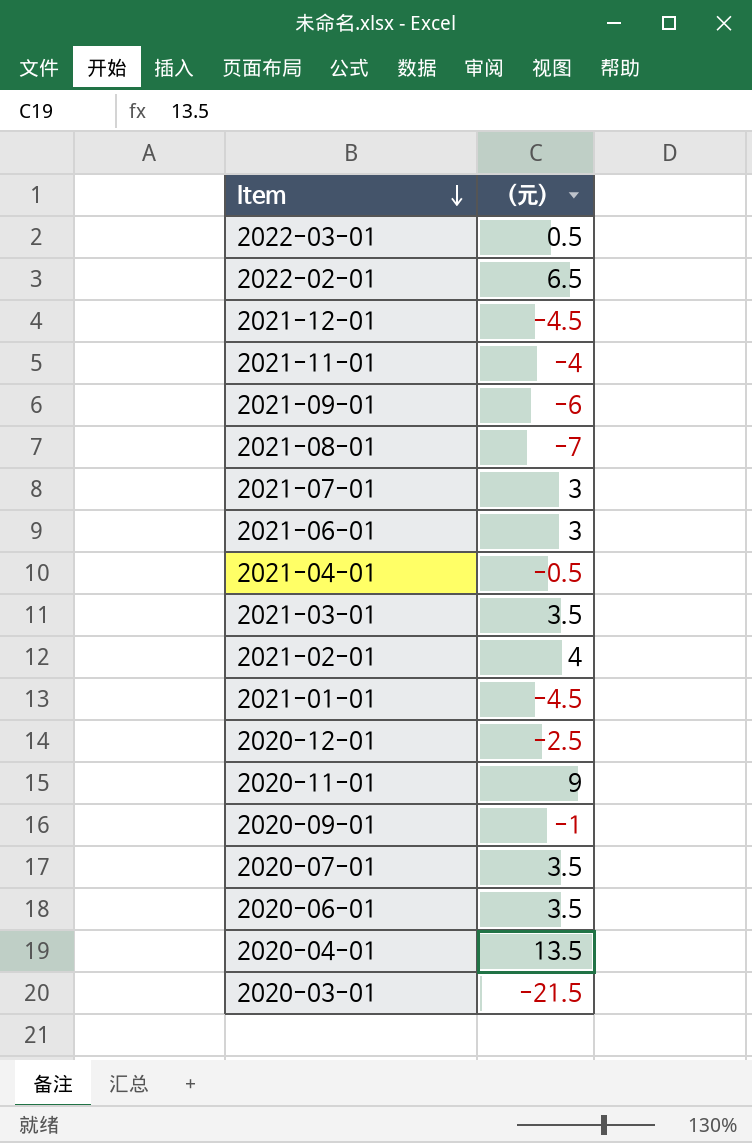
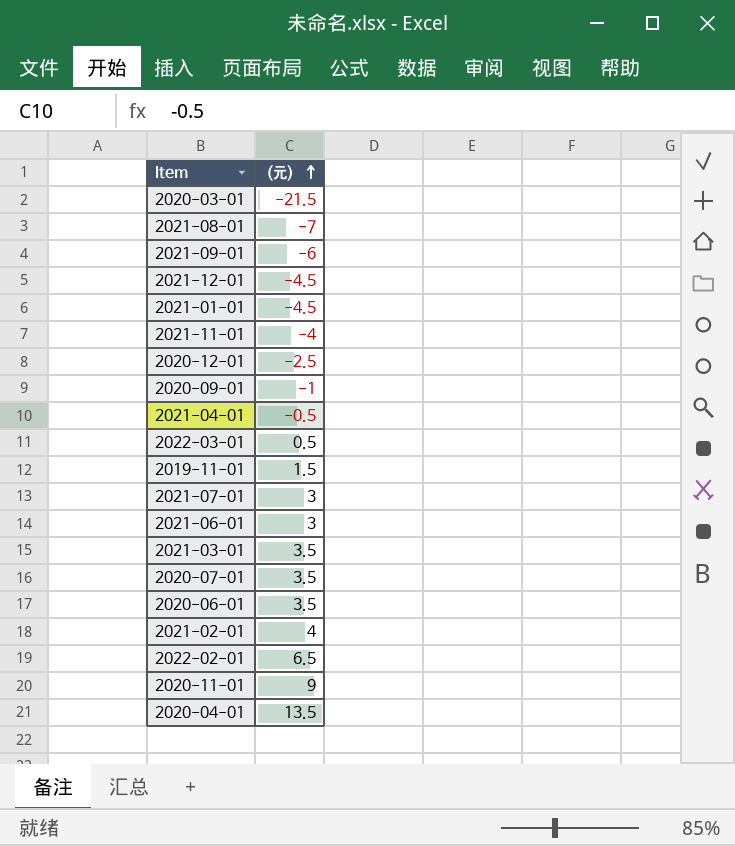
row order: Item descending -> (元) ascending
row 2019-11-01: none -> 1.5

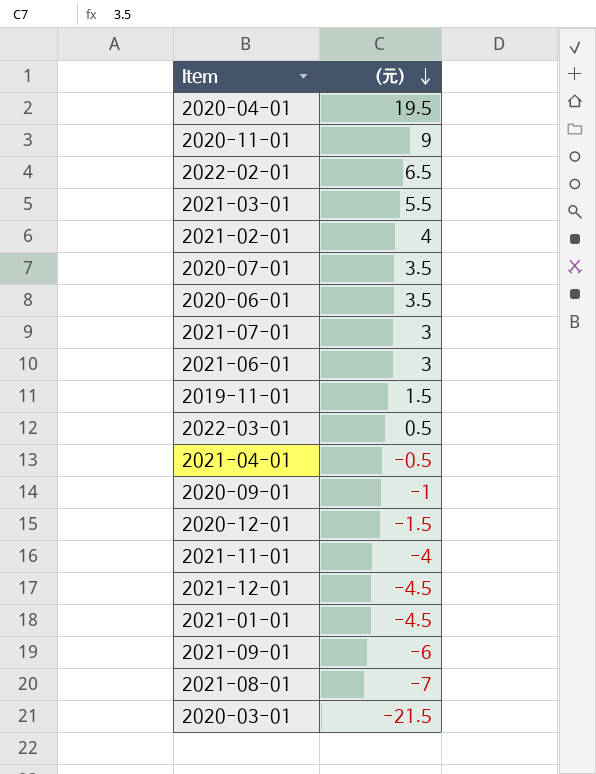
row order: (元) ascending -> (元) descending
2020-04-01 | (元): 13.5 -> 19.5
2021-03-01 | (元): 3.5 -> 5.5
2020-12-01 | (元): -2.5 -> -1.5

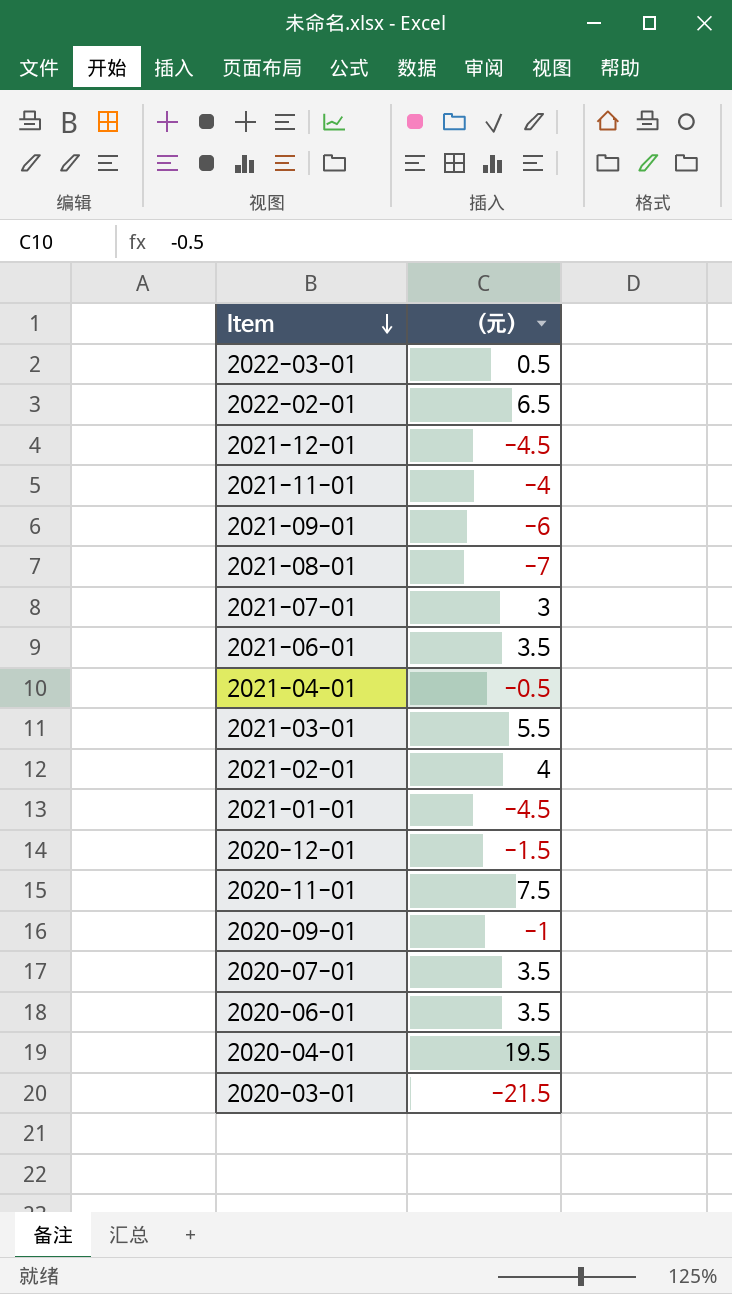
row order: (元) descending -> Item descending
row 2019-11-01: 1.5 -> none
2021-06-01 | (元): 3 -> 3.5
2020-11-01 | (元): 9 -> 7.5

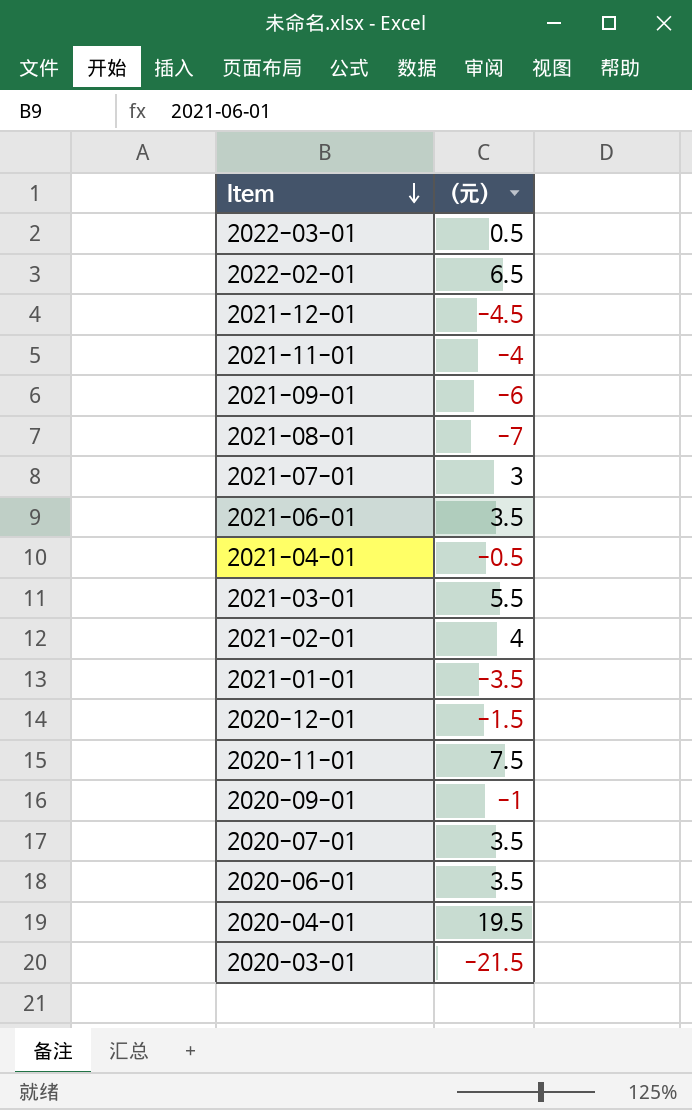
2021-01-01 | (元): -4.5 -> -3.5

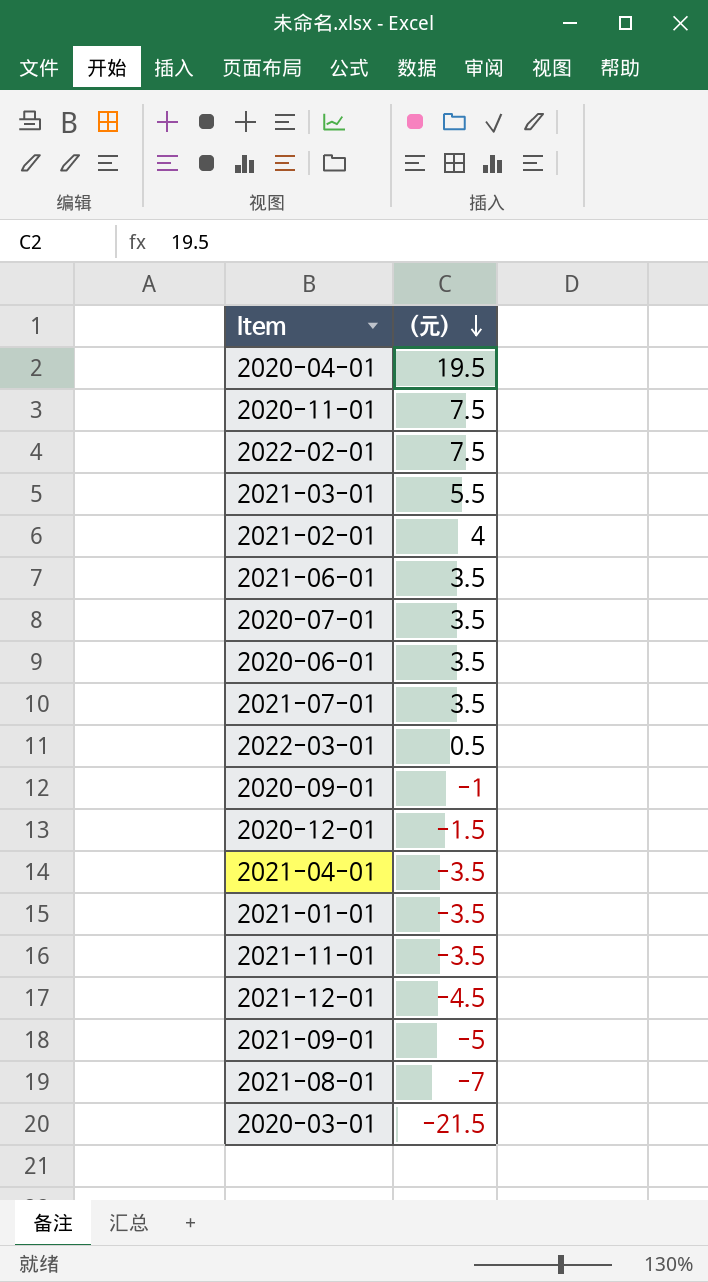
row order: Item descending -> (元) descending
2022-02-01 | (元): 6.5 -> 7.5
2021-07-01 | (元): 3 -> 3.5
2021-04-01 | (元): -0.5 -> -3.5
2021-11-01 | (元): -4 -> -3.5
2021-09-01 | (元): -6 -> -5

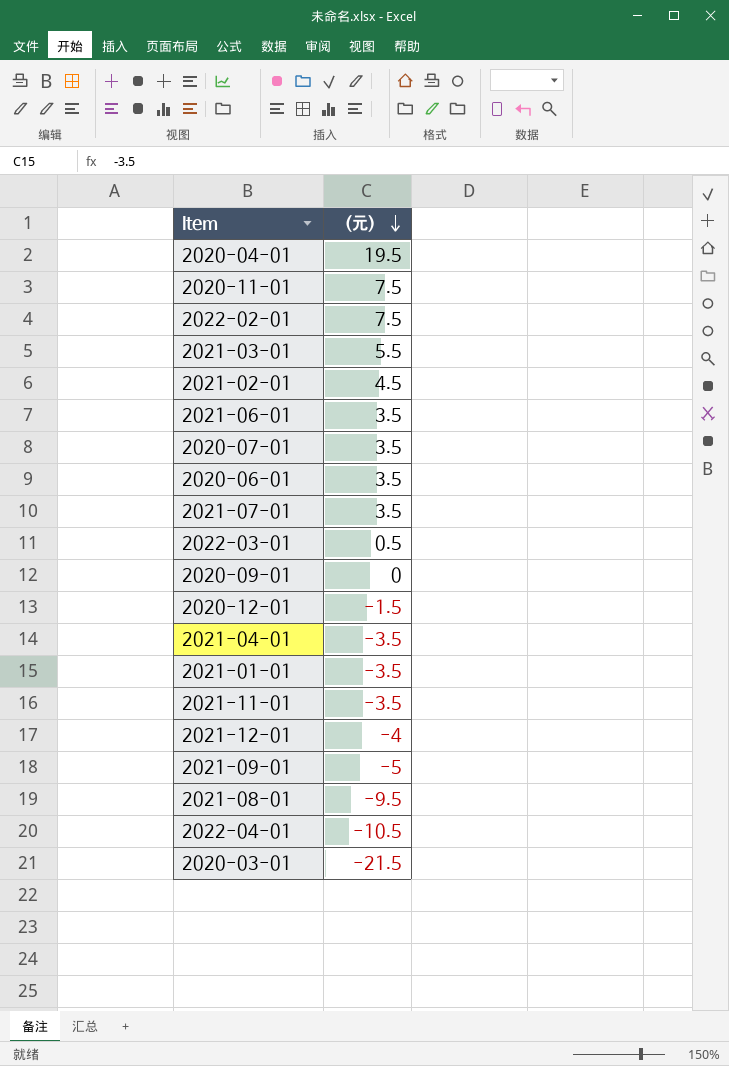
2021-02-01 | (元): 4 -> 4.5
2020-09-01 | (元): -1 -> 0
2021-12-01 | (元): -4.5 -> -4
2021-08-01 | (元): -7 -> -9.5
row 2022-04-01: none -> -10.5

